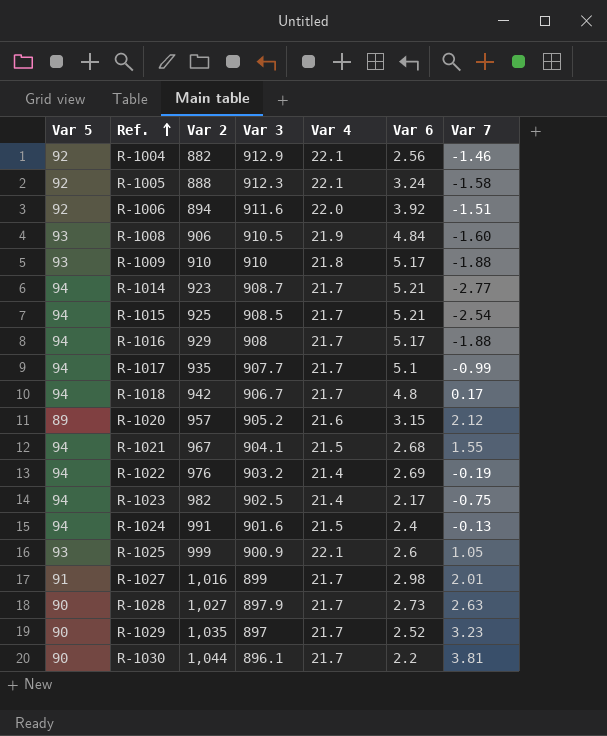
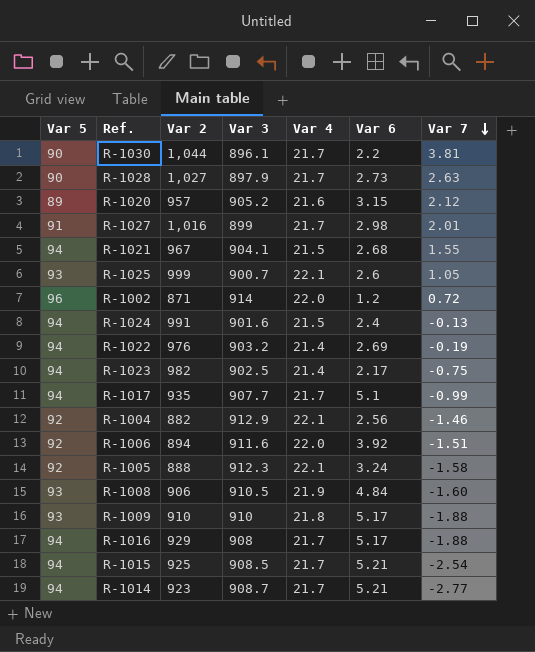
row order: Ref. ascending -> Var 7 descending
row R-1018: 94 | 942 | 906.7 | 21.7 | 4.8 | 0.17 -> none
row R-1029: 90 | 1,035 | 897 | 21.7 | 2.52 | 3.23 -> none
R-1025 | Var 3: 900.9 -> 900.7
row R-1002: none -> 96 | 871 | 914 | 22.0 | 1.2 | 0.72

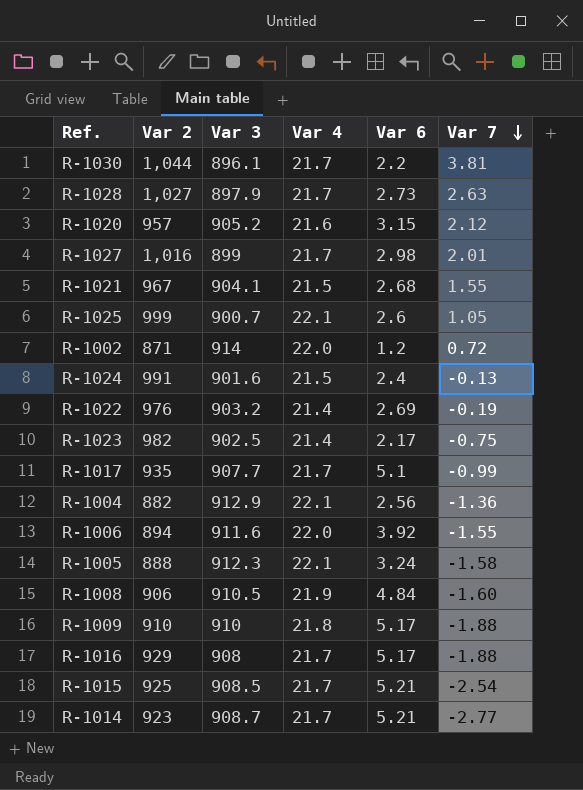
column Var 5 | position: 1 -> none
R-1004 | Var 7: -1.46 -> -1.36
R-1006 | Var 7: -1.51 -> -1.55

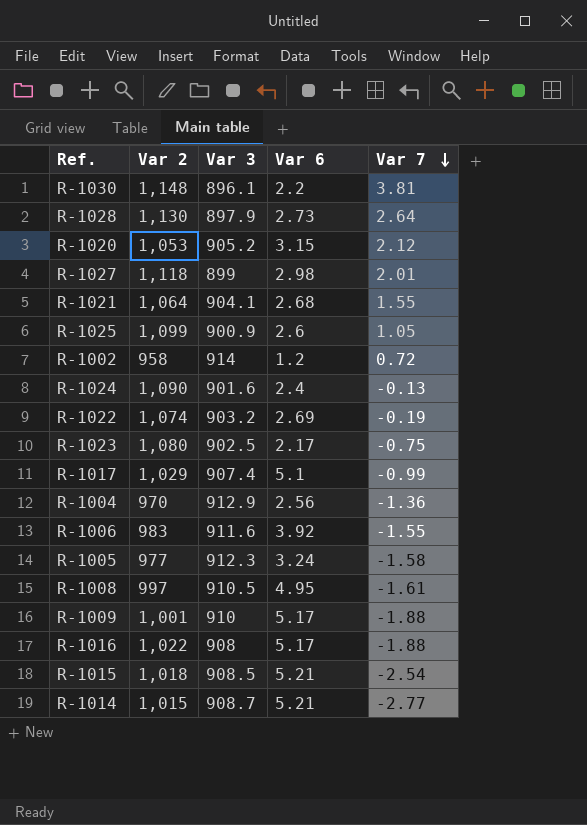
column Var 4 | position: 4 -> none
R-1030 | Var 2: 1,044 -> 1,148
R-1028 | Var 2: 1,027 -> 1,130
R-1028 | Var 7: 2.63 -> 2.64
R-1020 | Var 2: 957 -> 1,053
R-1027 | Var 2: 1,016 -> 1,118
R-1021 | Var 2: 967 -> 1,064
R-1025 | Var 2: 999 -> 1,099
R-1025 | Var 3: 900.7 -> 900.9
R-1002 | Var 2: 871 -> 958
R-1024 | Var 2: 991 -> 1,090
R-1022 | Var 2: 976 -> 1,074
R-1023 | Var 2: 982 -> 1,080
R-1017 | Var 2: 935 -> 1,029
R-1017 | Var 3: 907.7 -> 907.4
R-1004 | Var 2: 882 -> 970
R-1006 | Var 2: 894 -> 983
R-1005 | Var 2: 888 -> 977
R-1008 | Var 2: 906 -> 997
R-1008 | Var 6: 4.84 -> 4.95
R-1008 | Var 7: -1.60 -> -1.61
R-1009 | Var 2: 910 -> 1,001
R-1016 | Var 2: 929 -> 1,022
R-1015 | Var 2: 925 -> 1,018
R-1014 | Var 2: 923 -> 1,015

